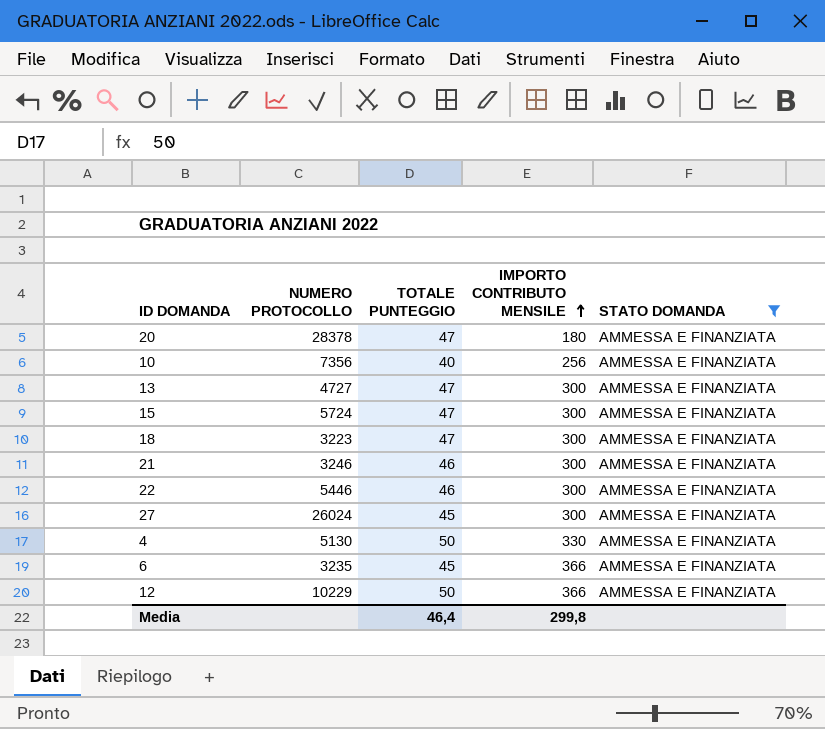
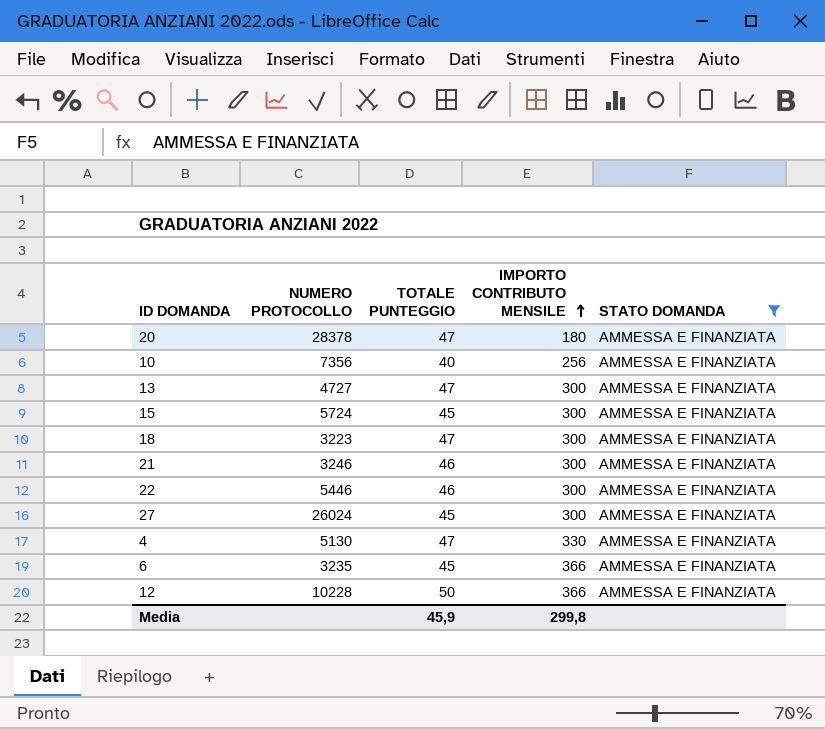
15 | TOTALE PUNTEGGIO: 47 -> 45
4 | TOTALE PUNTEGGIO: 50 -> 47
12 | NUMERO PROTOCOLLO: 10229 -> 10228
Media | TOTALE PUNTEGGIO: 46,4 -> 45,9

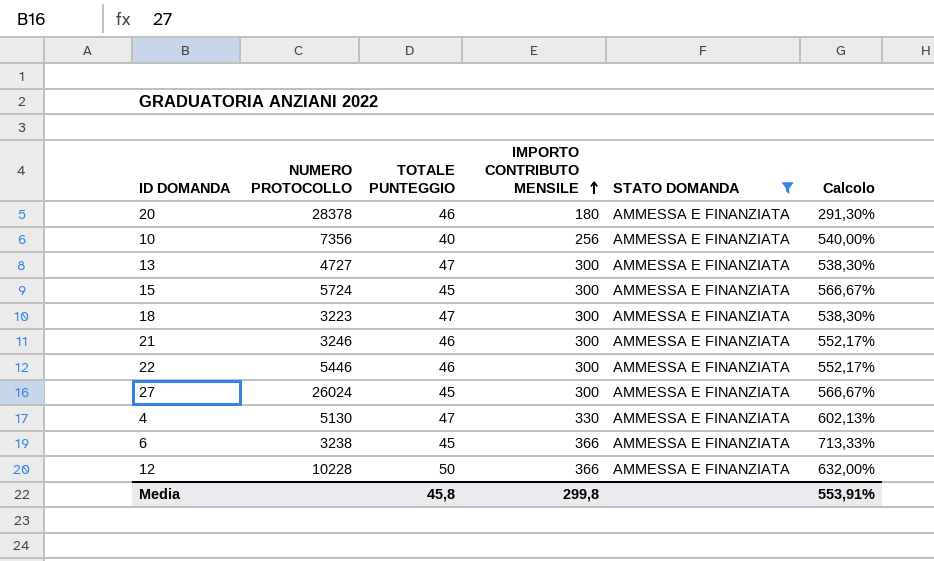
column Calcolo | formula: none -> ([IMPORTO CONTRIBUTO MENSILE] - [TOTALE PUNTEGGIO]) / [TOTALE PUNTEGGIO]
20 | TOTALE PUNTEGGIO: 47 -> 46
6 | NUMERO PROTOCOLLO: 3235 -> 3238
Media | TOTALE PUNTEGGIO: 45,9 -> 45,8

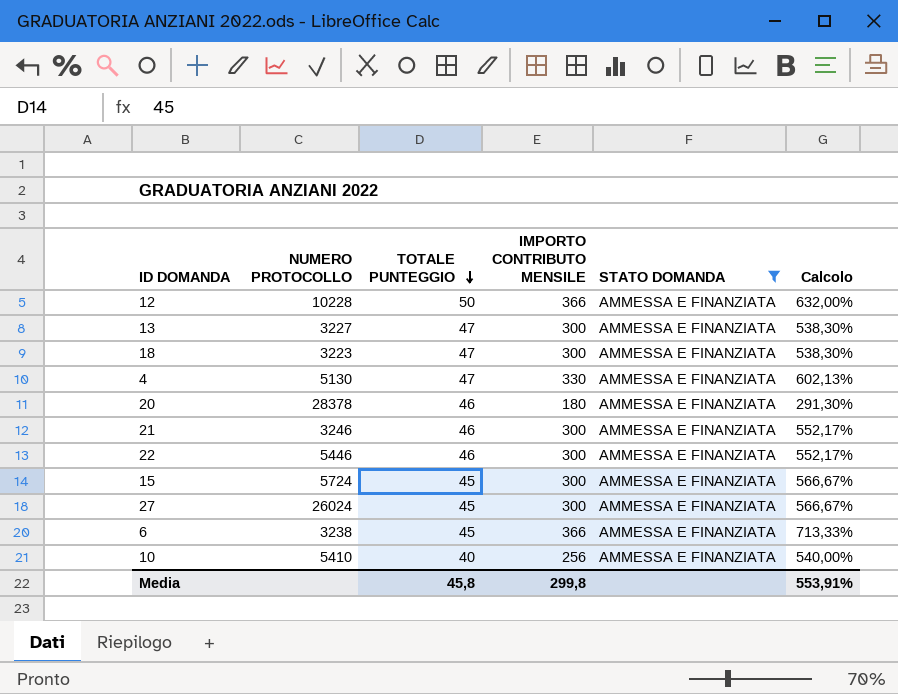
row order: IMPORTO CONTRIBUTO MENSILE ascending -> TOTALE PUNTEGGIO descending
13 | NUMERO PROTOCOLLO: 4727 -> 3227
10 | NUMERO PROTOCOLLO: 7356 -> 5410

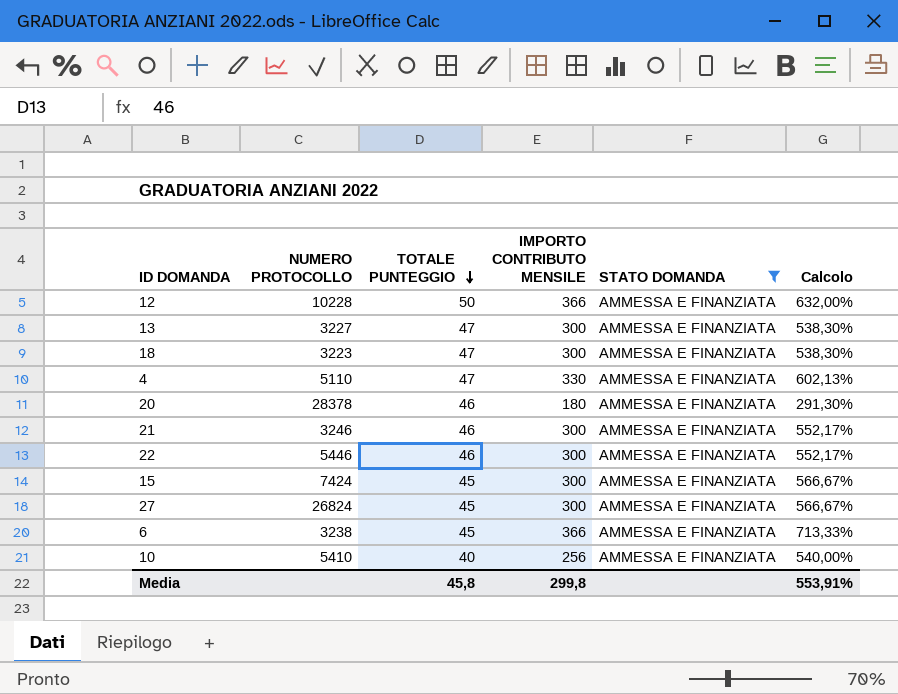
4 | NUMERO PROTOCOLLO: 5130 -> 5110
15 | NUMERO PROTOCOLLO: 5724 -> 7424
27 | NUMERO PROTOCOLLO: 26024 -> 26824

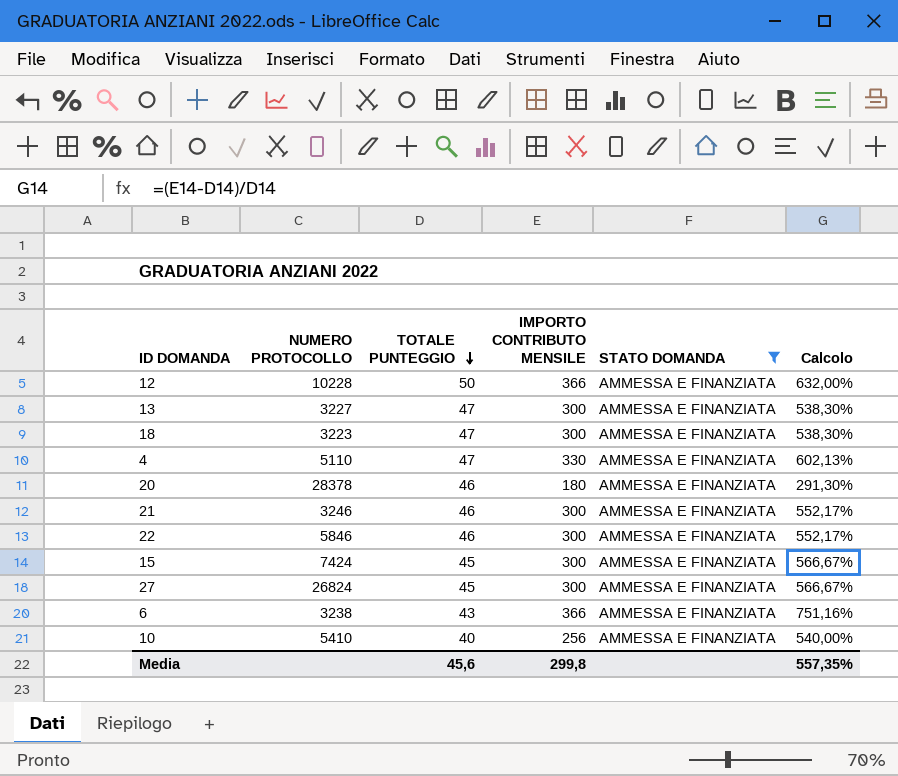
22 | NUMERO PROTOCOLLO: 5446 -> 5846
6 | TOTALE PUNTEGGIO: 45 -> 43
6 | Calcolo: 713,33% -> 751,16%
Media | TOTALE PUNTEGGIO: 45,8 -> 45,6
Media | Calcolo: 553,91% -> 557,35%

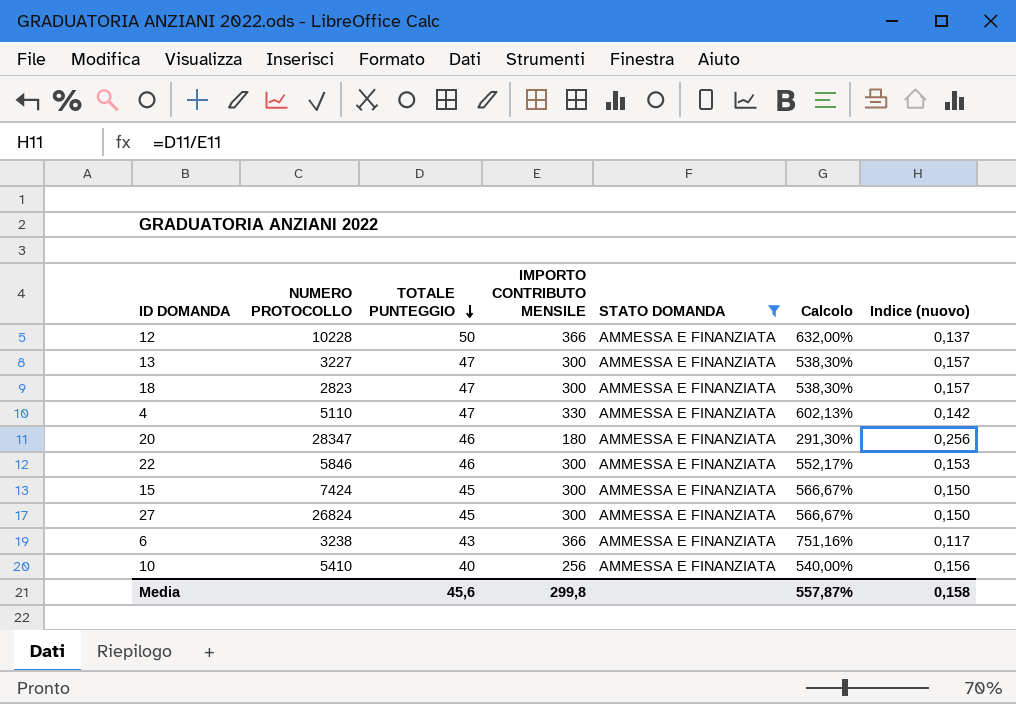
column Indice (nuovo) | formula: none -> [TOTALE PUNTEGGIO] / [IMPORTO CONTRIBUTO MENSILE]
row 21: 3246 | 46 | 300 | AMMESSA E FINANZIATA | 552,17% -> none
18 | NUMERO PROTOCOLLO: 3223 -> 2823
20 | NUMERO PROTOCOLLO: 28378 -> 28347
Media | Calcolo: 557,35% -> 557,87%

